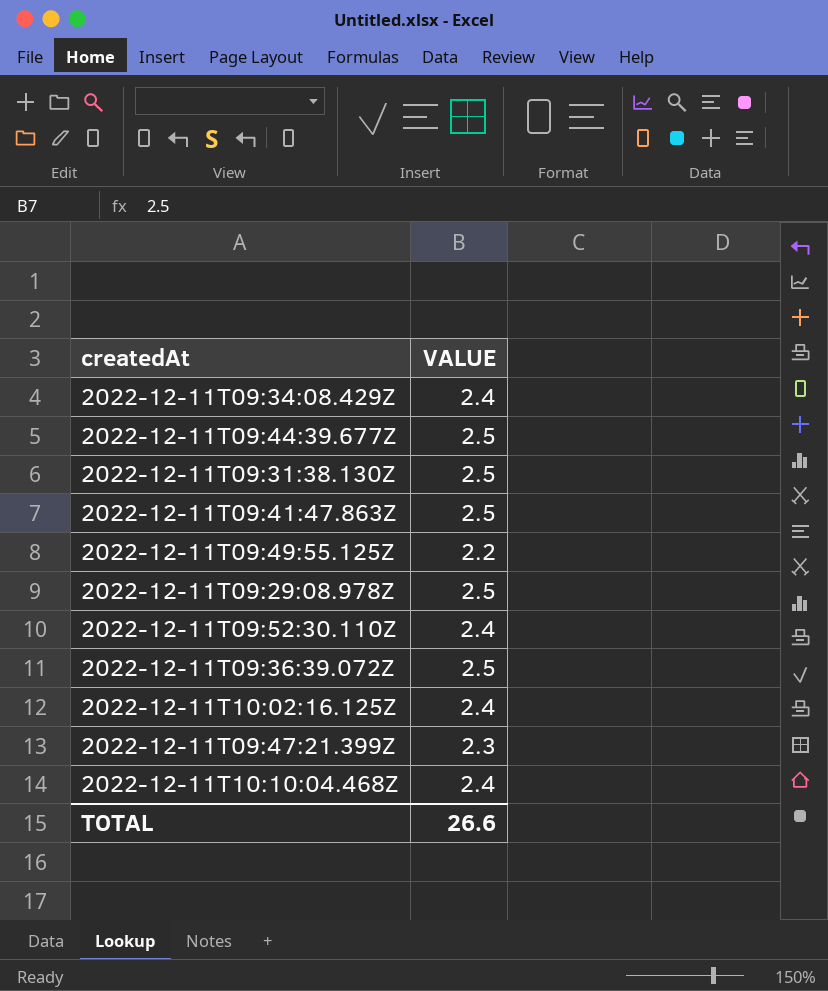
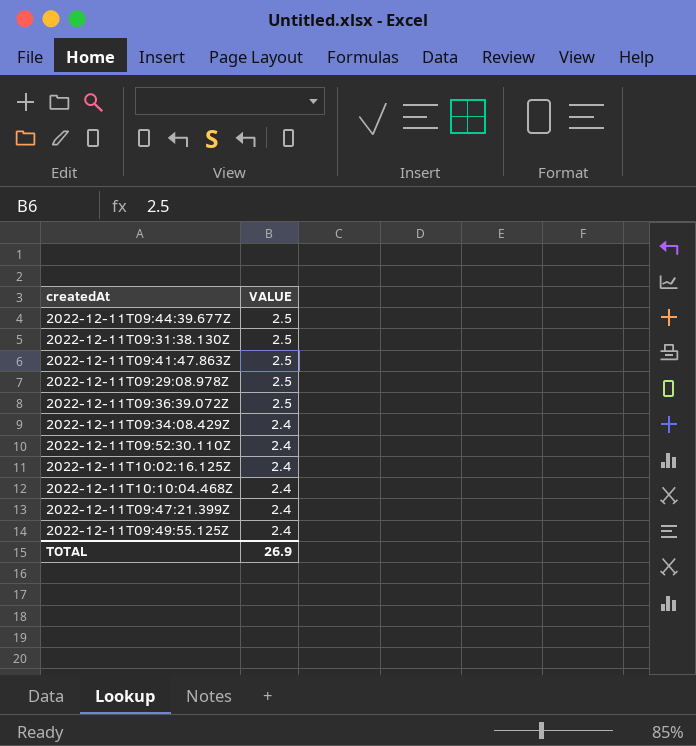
row order: none -> VALUE descending
2022-12-11T09:47:21.399Z | VALUE: 2.3 -> 2.4
2022-12-11T09:49:55.125Z | VALUE: 2.2 -> 2.4
TOTAL | VALUE: 26.6 -> 26.9

